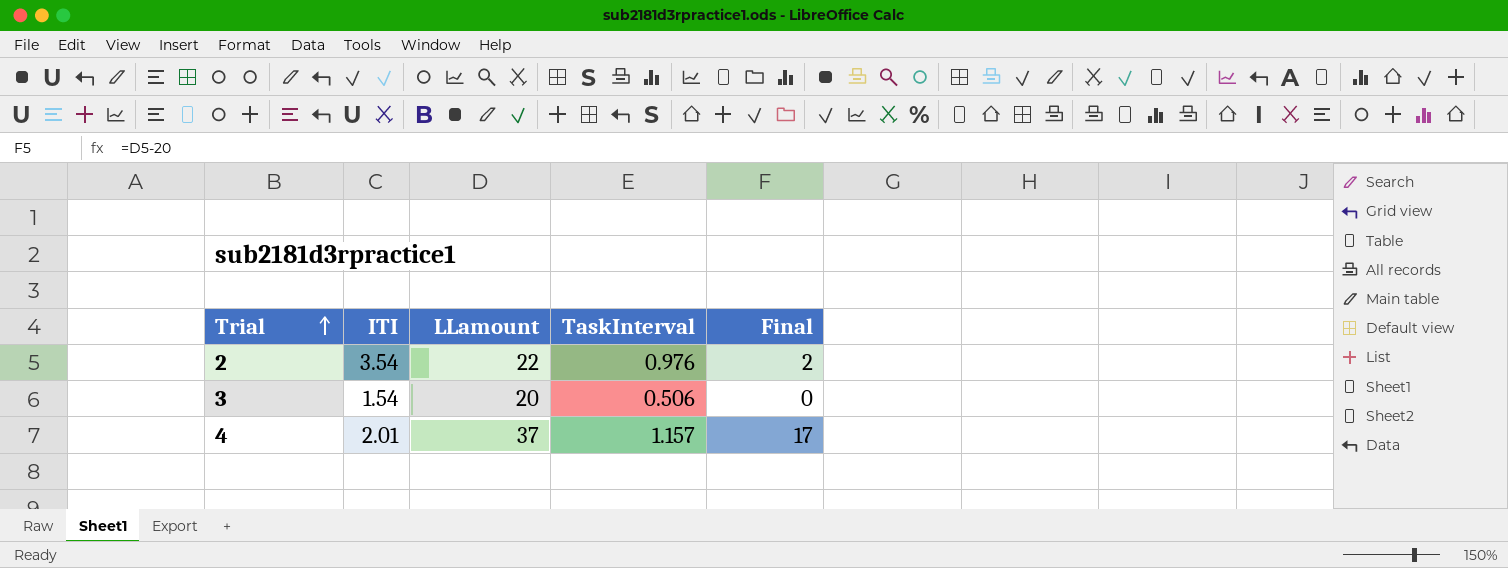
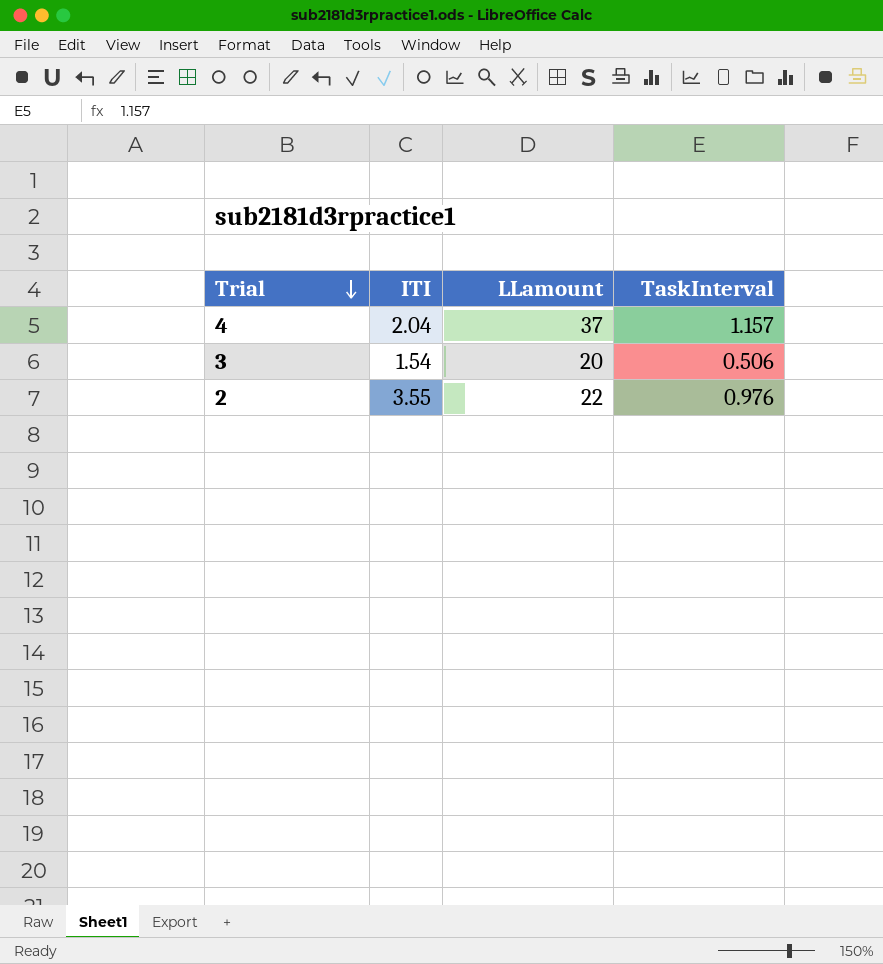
row order: Trial ascending -> Trial descending
column Final | formula: [LLamount] - 20 -> none
4 | ITI: 2.01 -> 2.04
2 | ITI: 3.54 -> 3.55

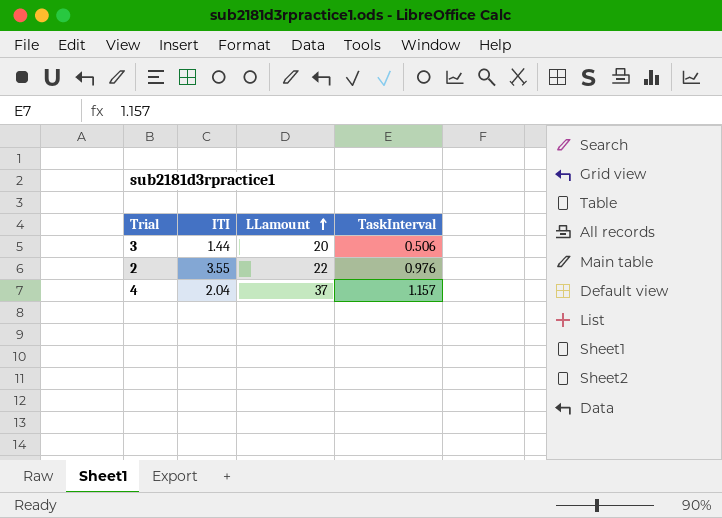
row order: Trial descending -> LLamount ascending
3 | ITI: 1.54 -> 1.44

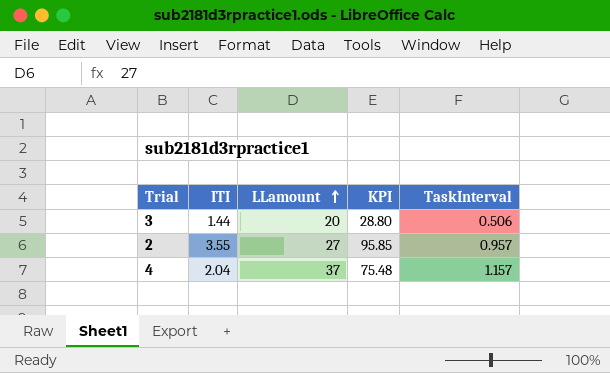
column KPI | formula: none -> [ITI] * [LLamount]
2 | LLamount: 22 -> 27
2 | TaskInterval: 0.976 -> 0.957

